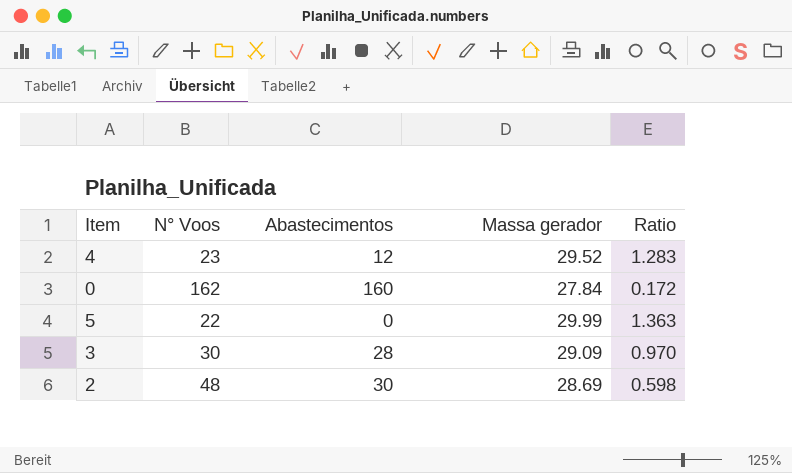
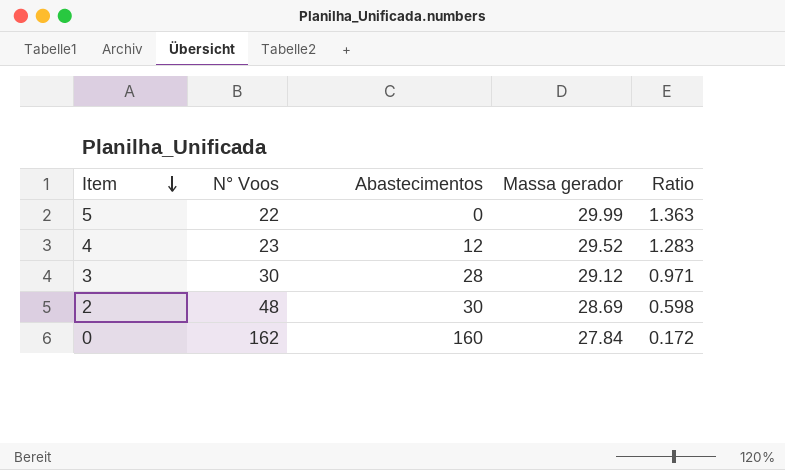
row order: none -> Item descending
3 | Massa gerador: 29.09 -> 29.12
3 | Ratio: 0.970 -> 0.971

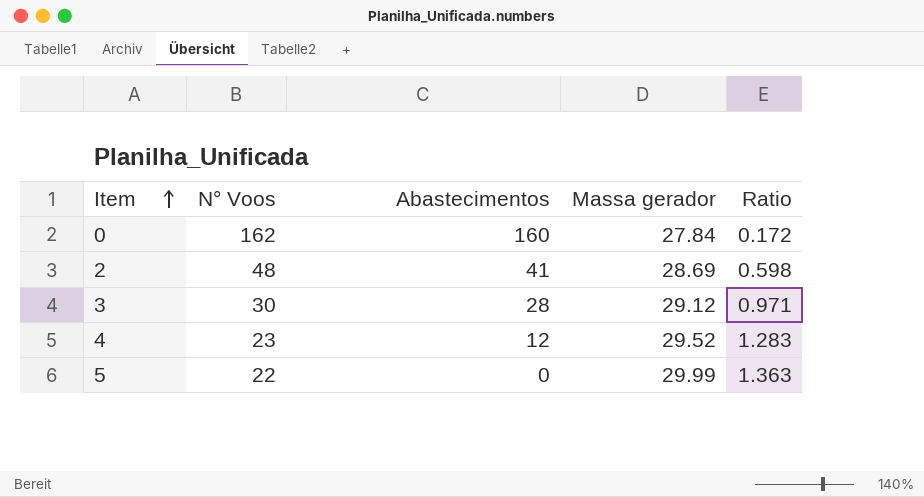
row order: Item descending -> Item ascending
2 | Abastecimentos: 30 -> 41

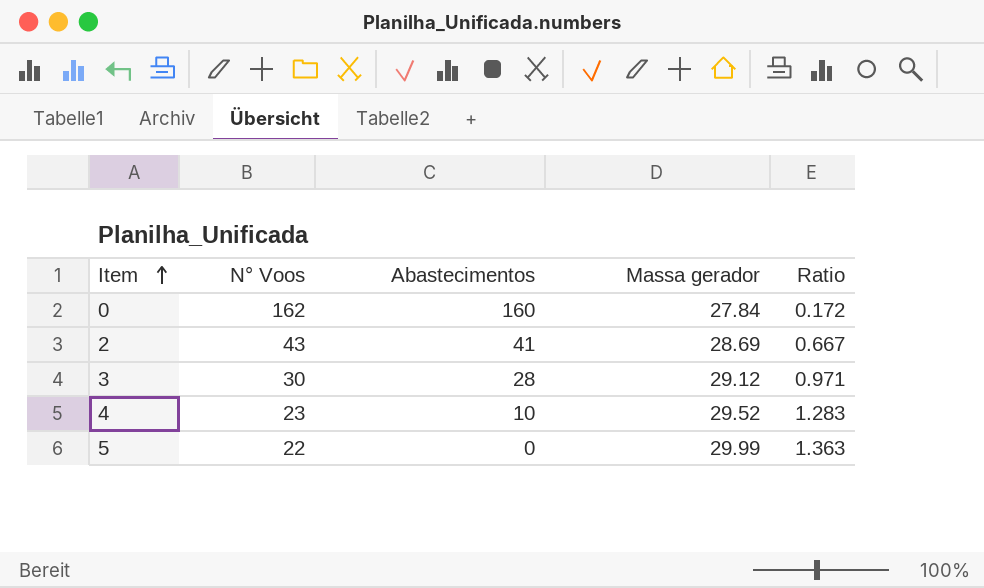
2 | N° Voos: 48 -> 43
2 | Ratio: 0.598 -> 0.667
4 | Abastecimentos: 12 -> 10

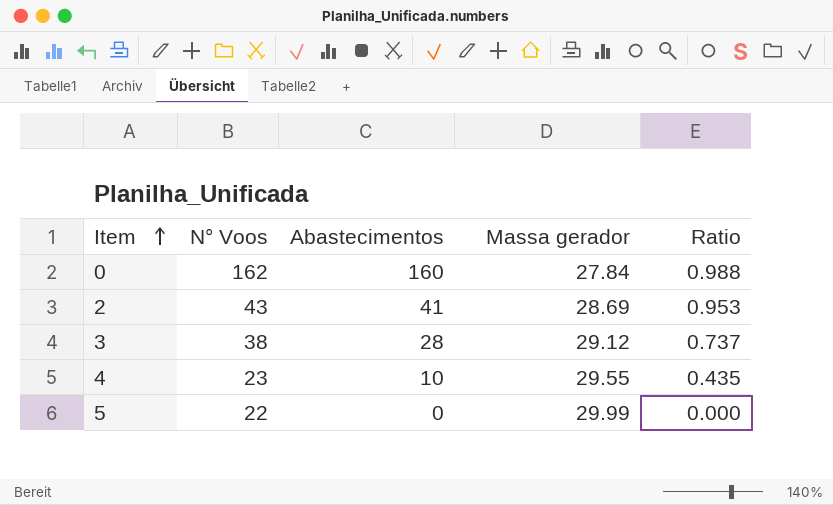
column Ratio | formula: [Massa gerador] / [N° Voos] -> [Abastecimentos] / [N° Voos]
3 | N° Voos: 30 -> 38
4 | Massa gerador: 29.52 -> 29.55

